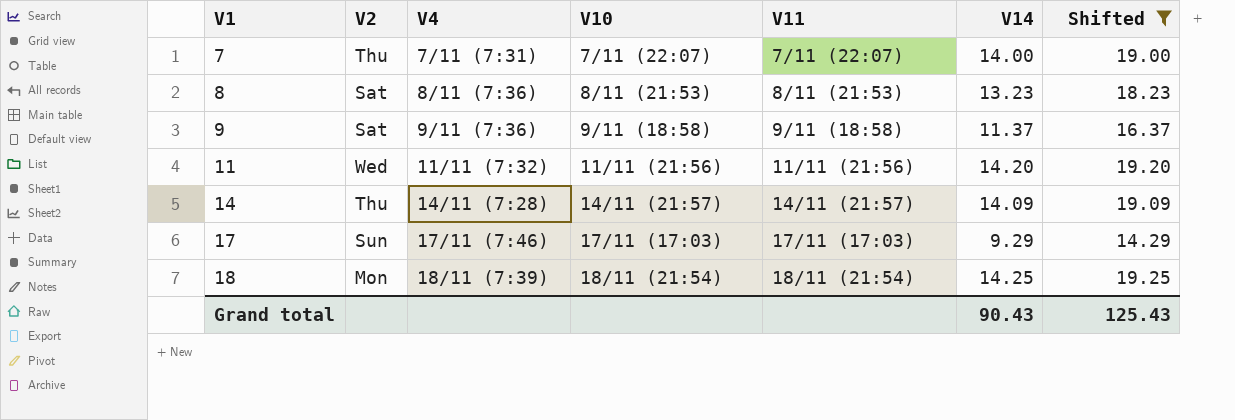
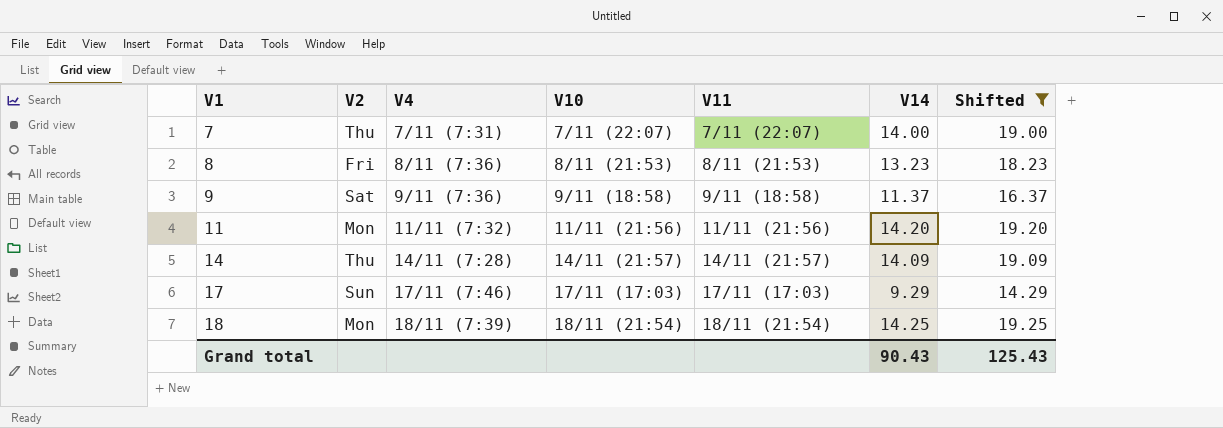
8 | V2: Sat -> Fri
11 | V2: Wed -> Mon

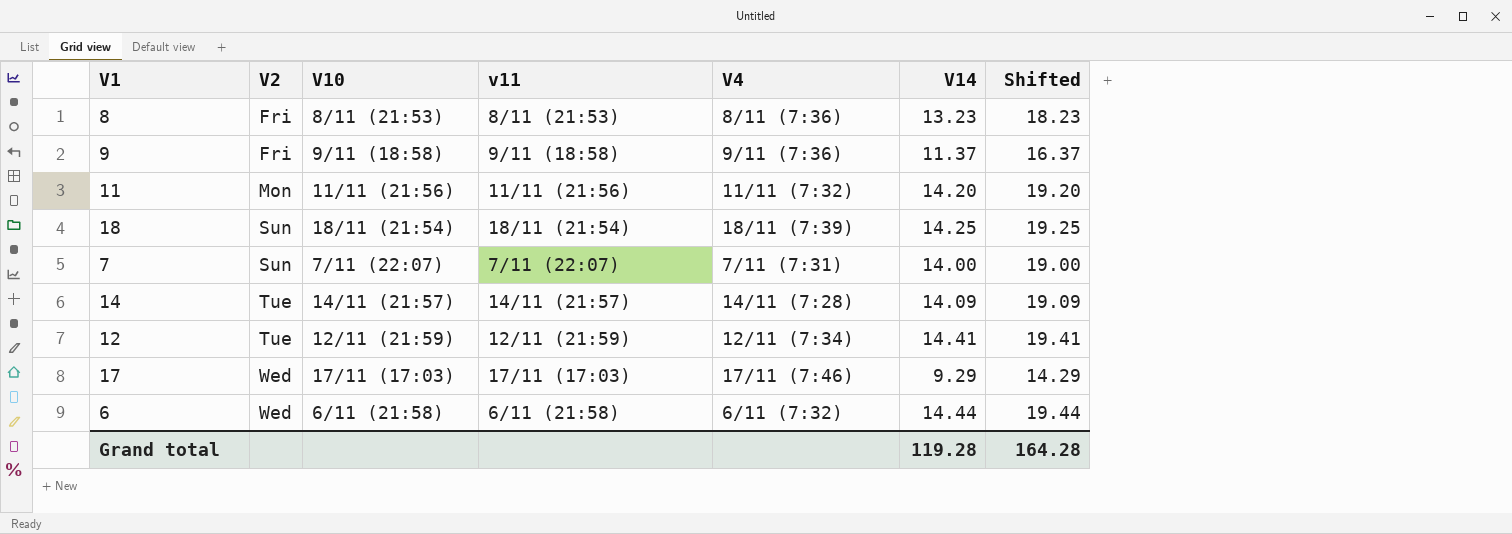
filter: Shifted <= 19.25 -> none
row order: V1 ascending -> V2 ascending
column name: V11 -> v11
column V4 | position: 3 -> 5
9 | V2: Sat -> Fri
18 | V2: Mon -> Sun
7 | V2: Thu -> Sun
14 | V2: Thu -> Tue
17 | V2: Sun -> Wed
Grand total | V14: 90.43 -> 119.28
Grand total | Shifted: 125.43 -> 164.28

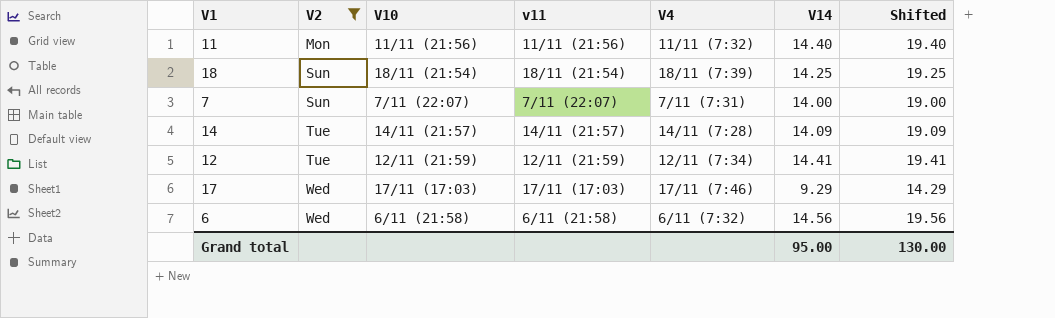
filter: none -> V2 != Fri
11 | V14: 14.20 -> 14.40
11 | Shifted: 19.20 -> 19.40
6 | V14: 14.44 -> 14.56
6 | Shifted: 19.44 -> 19.56
Grand total | V14: 119.28 -> 95.00
Grand total | Shifted: 164.28 -> 130.00

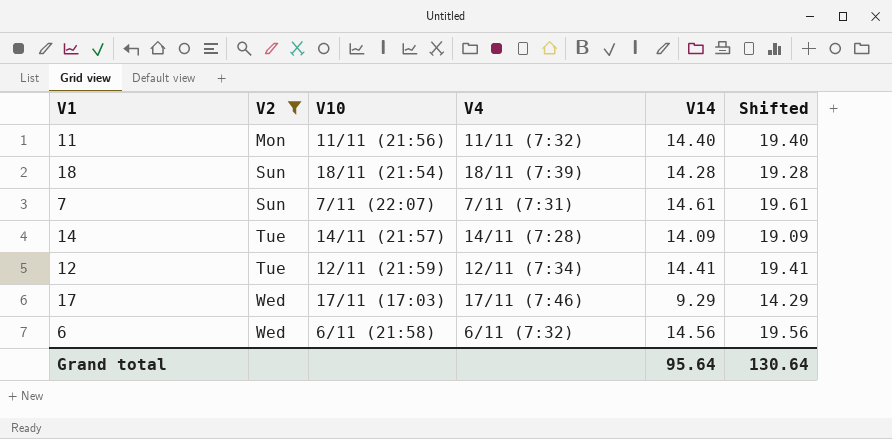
column v11 | position: 4 -> none
18 | V14: 14.25 -> 14.28
18 | Shifted: 19.25 -> 19.28
7 | V14: 14.00 -> 14.61
7 | Shifted: 19.00 -> 19.61
Grand total | V14: 95.00 -> 95.64
Grand total | Shifted: 130.00 -> 130.64

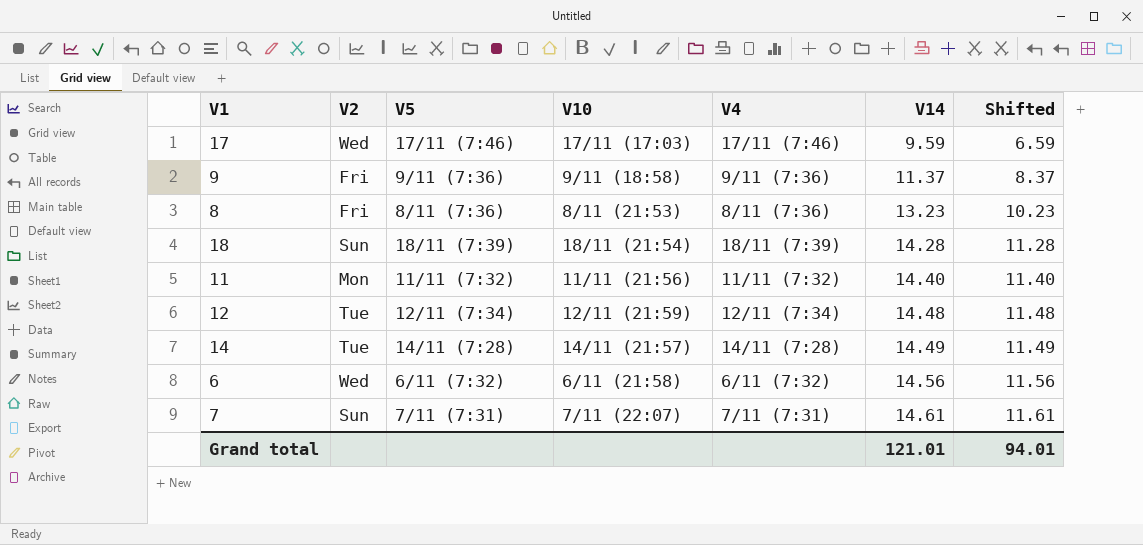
filter: V2 != Fri -> none
row order: V2 ascending -> V14 ascending
column V5 | position: none -> 3
column Shifted | formula: [V14] + 5 -> [V14] - 3
17 | V14: 9.29 -> 9.59
12 | V14: 14.41 -> 14.48
14 | V14: 14.09 -> 14.49
Grand total | V14: 95.64 -> 121.01
Grand total | Shifted: 130.64 -> 94.01

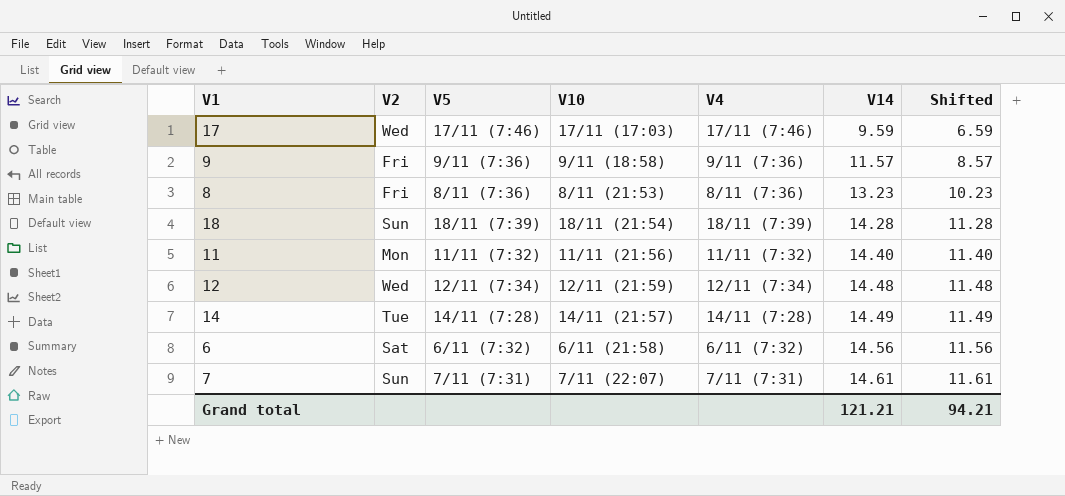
9 | V14: 11.37 -> 11.57
9 | Shifted: 8.37 -> 8.57
12 | V2: Tue -> Wed
6 | V2: Wed -> Sat
Grand total | V14: 121.01 -> 121.21
Grand total | Shifted: 94.01 -> 94.21

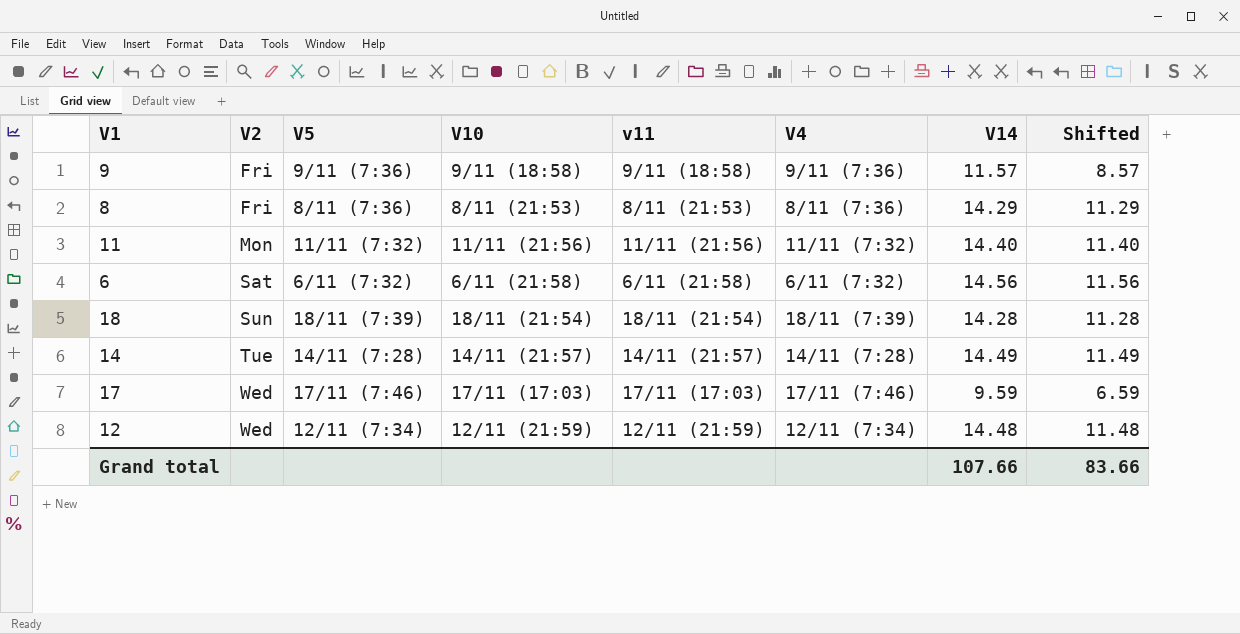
row order: V14 ascending -> V2 ascending
column v11 | position: none -> 5
row 7: Sun | 7/11 (7:31) | 7/11 (22:07) | 7/11 (7:31) | 14.61 | 11.61 -> none
8 | V14: 13.23 -> 14.29
8 | Shifted: 10.23 -> 11.29
Grand total | V14: 121.21 -> 107.66
Grand total | Shifted: 94.21 -> 83.66

